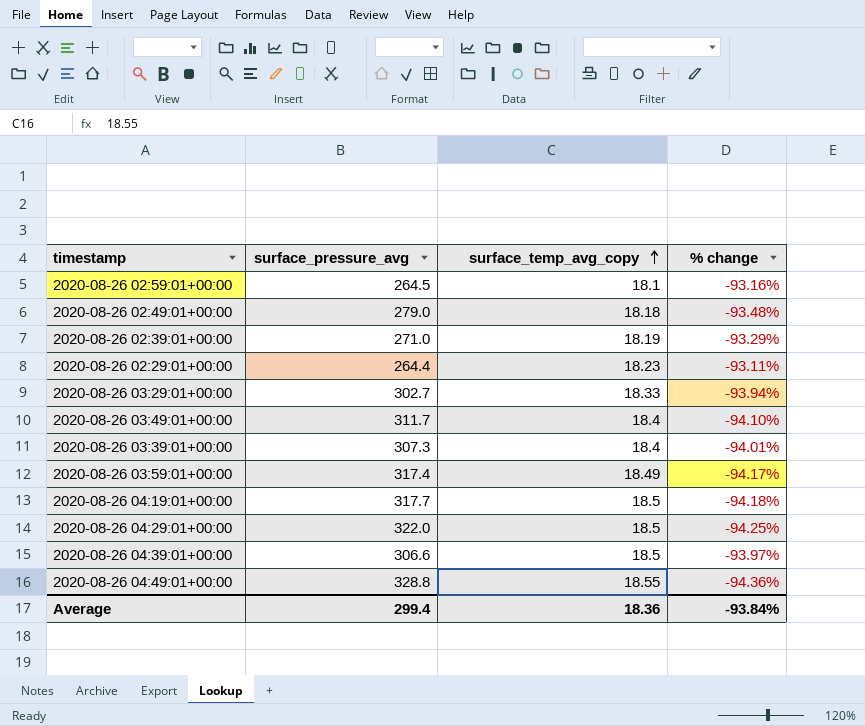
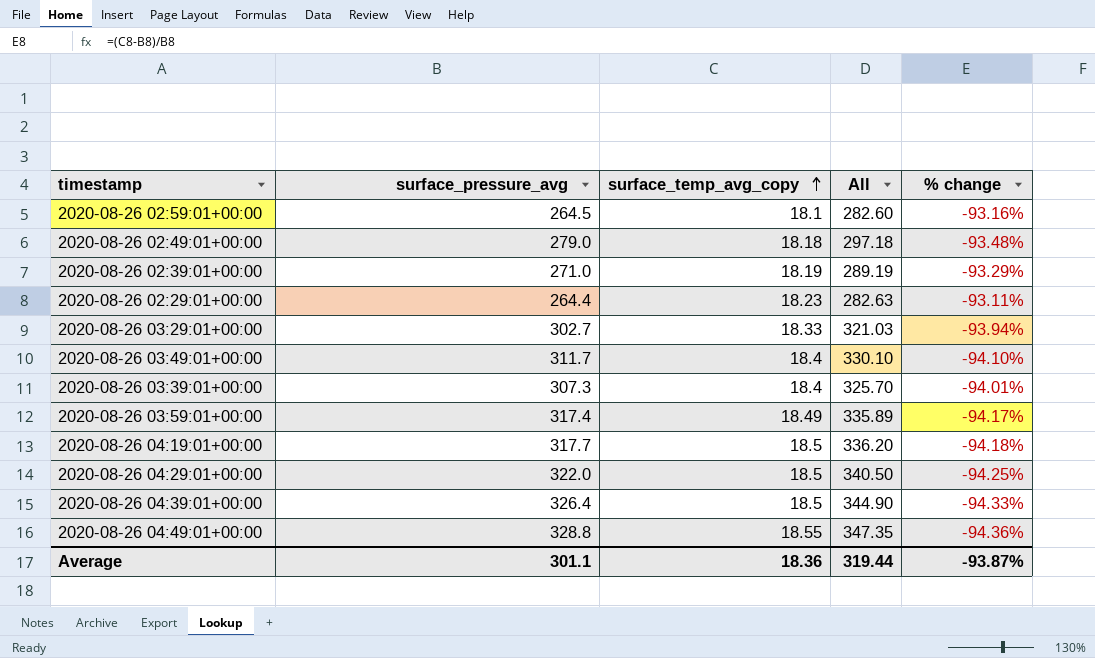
column All | formula: none -> [surface_pressure_avg] + [surface_temp_avg_copy]
2020-08-26 04:39:01+00:00 | surface_pressure_avg: 306.6 -> 326.4
2020-08-26 04:39:01+00:00 | % change: -93.97% -> -94.33%
Average | surface_pressure_avg: 299.4 -> 301.1
Average | % change: -93.84% -> -93.87%

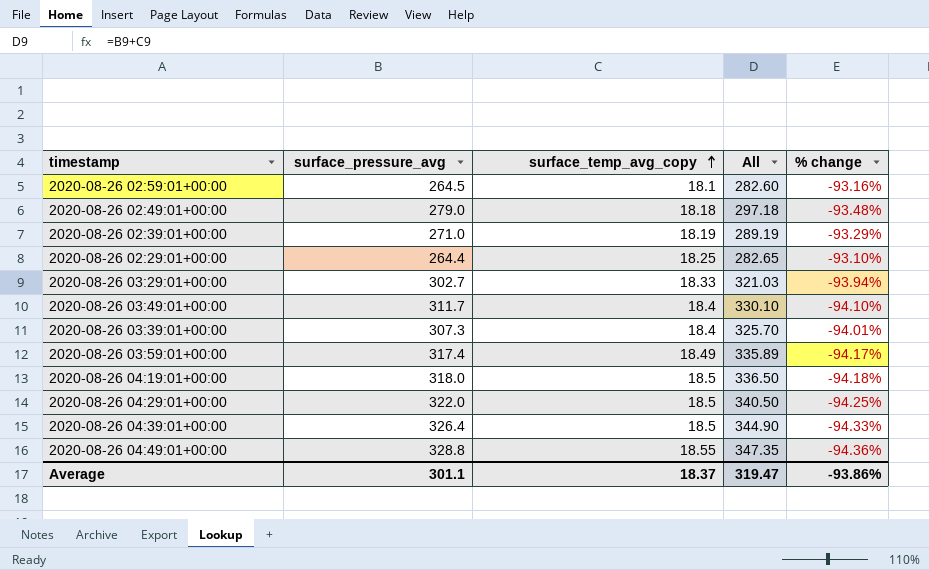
2020-08-26 02:29:01+00:00 | surface_temp_avg_copy: 18.23 -> 18.25
2020-08-26 02:29:01+00:00 | All: 282.63 -> 282.65
2020-08-26 02:29:01+00:00 | % change: -93.11% -> -93.10%
2020-08-26 04:19:01+00:00 | surface_pressure_avg: 317.7 -> 318.0
2020-08-26 04:19:01+00:00 | All: 336.20 -> 336.50
Average | surface_temp_avg_copy: 18.36 -> 18.37
Average | All: 319.44 -> 319.47
Average | % change: -93.87% -> -93.86%

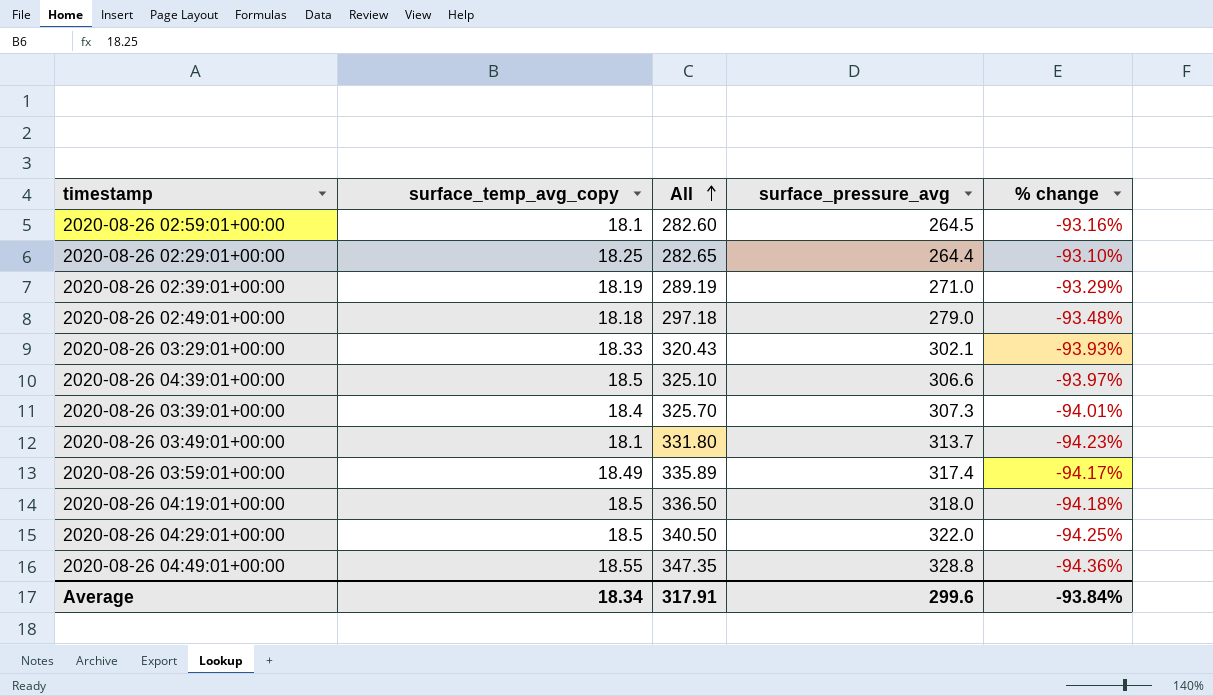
row order: surface_temp_avg_copy ascending -> All ascending
column surface_pressure_avg | position: 2 -> 4
2020-08-26 03:29:01+00:00 | All: 321.03 -> 320.43
2020-08-26 03:29:01+00:00 | surface_pressure_avg: 302.7 -> 302.1
2020-08-26 03:29:01+00:00 | % change: -93.94% -> -93.93%
2020-08-26 04:39:01+00:00 | All: 344.90 -> 325.10
2020-08-26 04:39:01+00:00 | surface_pressure_avg: 326.4 -> 306.6
2020-08-26 04:39:01+00:00 | % change: -94.33% -> -93.97%
2020-08-26 03:49:01+00:00 | surface_temp_avg_copy: 18.4 -> 18.1
2020-08-26 03:49:01+00:00 | All: 330.10 -> 331.80
2020-08-26 03:49:01+00:00 | surface_pressure_avg: 311.7 -> 313.7
2020-08-26 03:49:01+00:00 | % change: -94.10% -> -94.23%
Average | surface_temp_avg_copy: 18.37 -> 18.34
Average | All: 319.47 -> 317.91
Average | surface_pressure_avg: 301.1 -> 299.6
Average | % change: -93.86% -> -93.84%

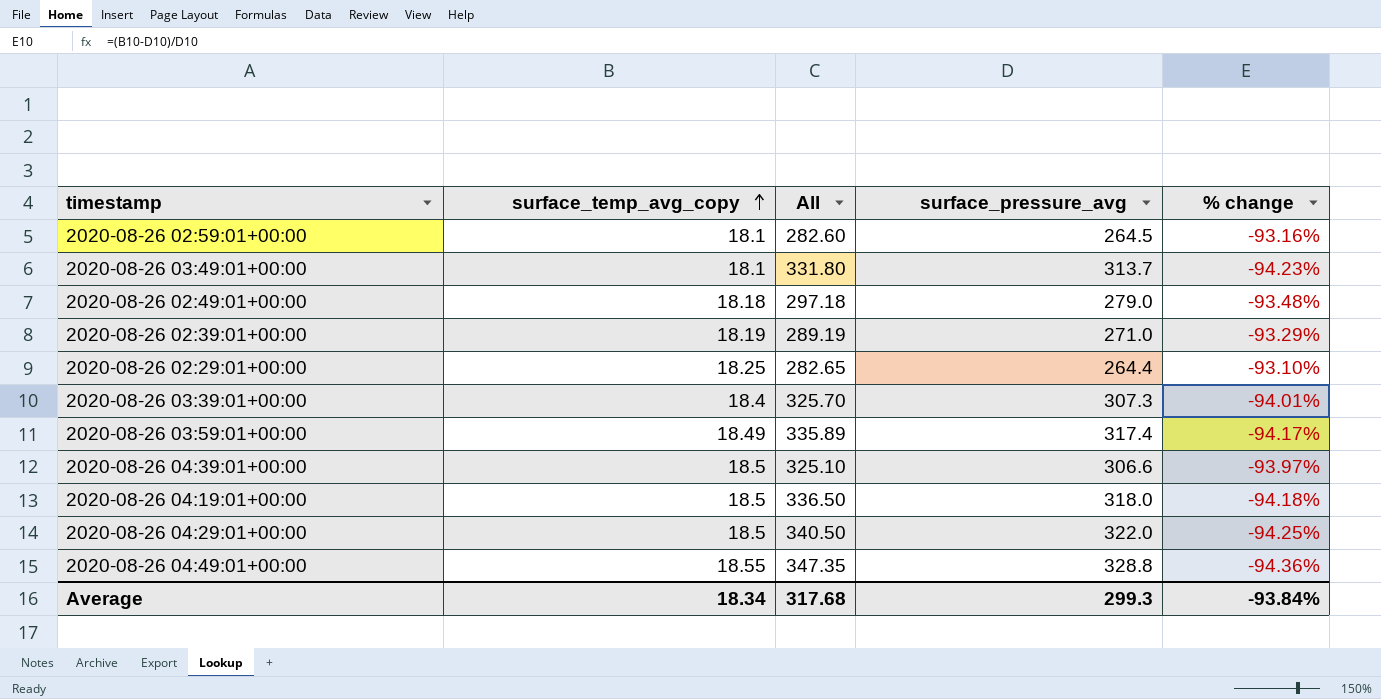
row order: All ascending -> surface_temp_avg_copy ascending
row 2020-08-26 03:29:01+00:00: 18.33 | 320.43 | 302.1 | -93.93% -> none
Average | All: 317.91 -> 317.68
Average | surface_pressure_avg: 299.6 -> 299.3

